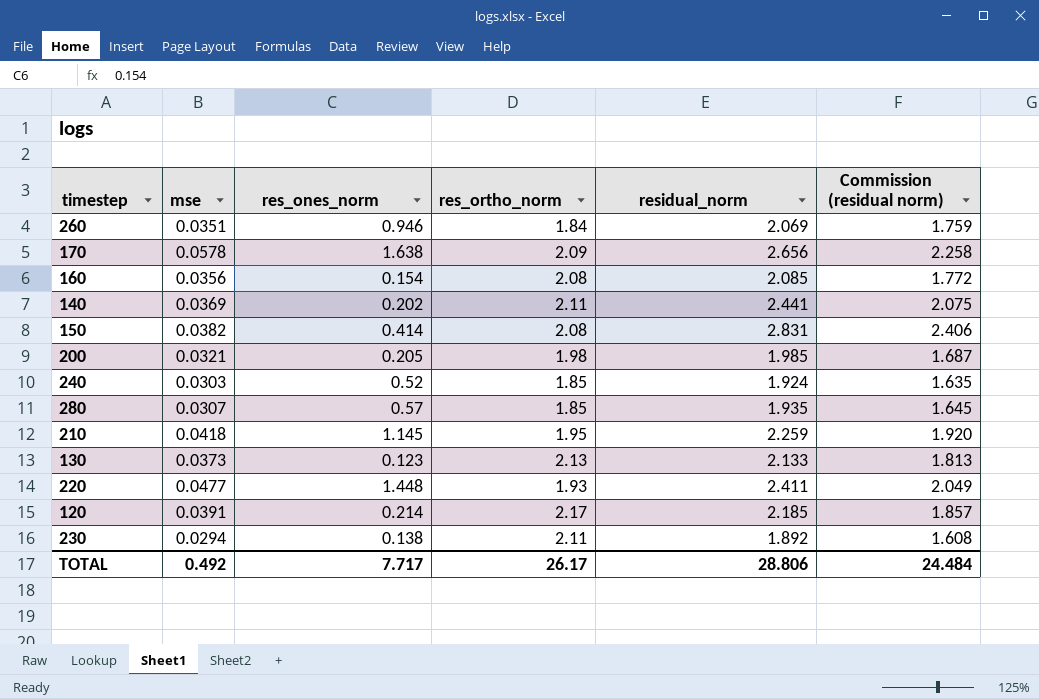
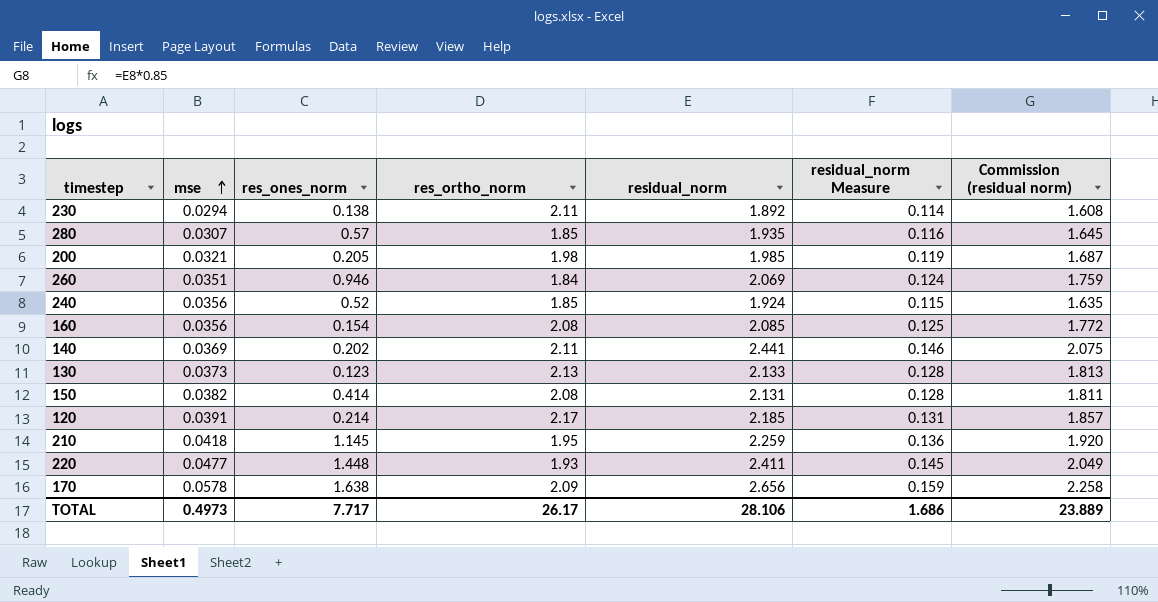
row order: none -> mse ascending
column residual_norm Measure | formula: none -> [residual_norm] * 0.06
240 | mse: 0.0303 -> 0.0356
150 | residual_norm: 2.831 -> 2.131
150 | Commission (residual norm): 2.406 -> 1.811
TOTAL | mse: 0.492 -> 0.4973
TOTAL | residual_norm: 28.806 -> 28.106
TOTAL | Commission (residual norm): 24.484 -> 23.889

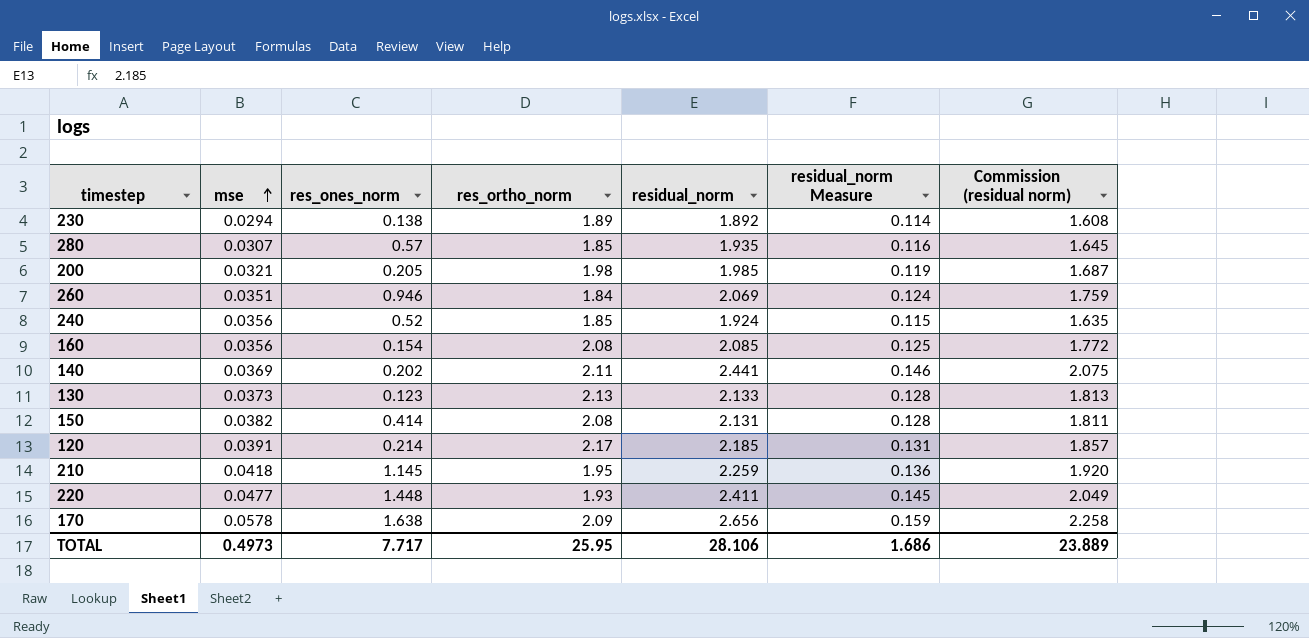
230 | res_ortho_norm: 2.11 -> 1.89
TOTAL | res_ortho_norm: 26.17 -> 25.95

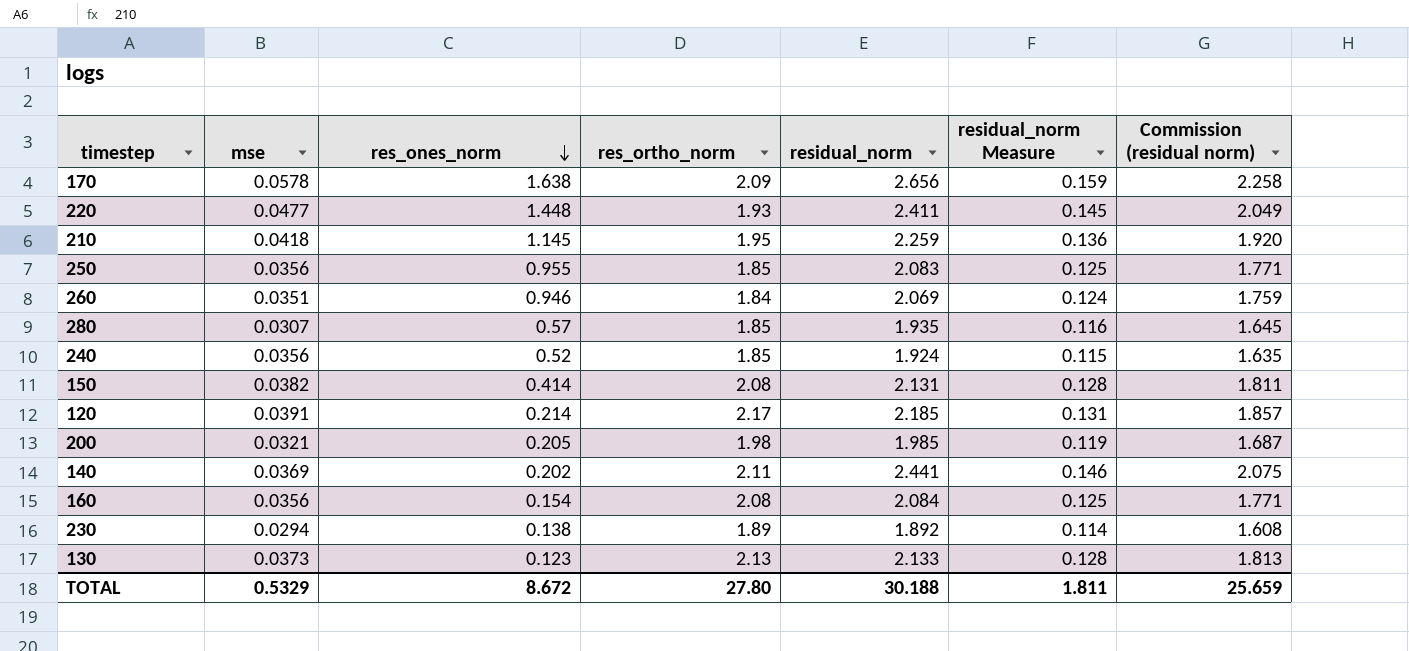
row order: mse ascending -> res_ones_norm descending
row 250: none -> 0.0356 | 0.955 | 1.85 | 2.083 | 0.125 | 1.771
160 | residual_norm: 2.085 -> 2.084
160 | Commission (residual norm): 1.772 -> 1.771
TOTAL | mse: 0.4973 -> 0.5329
TOTAL | res_ones_norm: 7.717 -> 8.672
TOTAL | res_ortho_norm: 25.95 -> 27.80
TOTAL | residual_norm: 28.106 -> 30.188
TOTAL | residual_norm Measure: 1.686 -> 1.811
TOTAL | Commission (residual norm): 23.889 -> 25.659

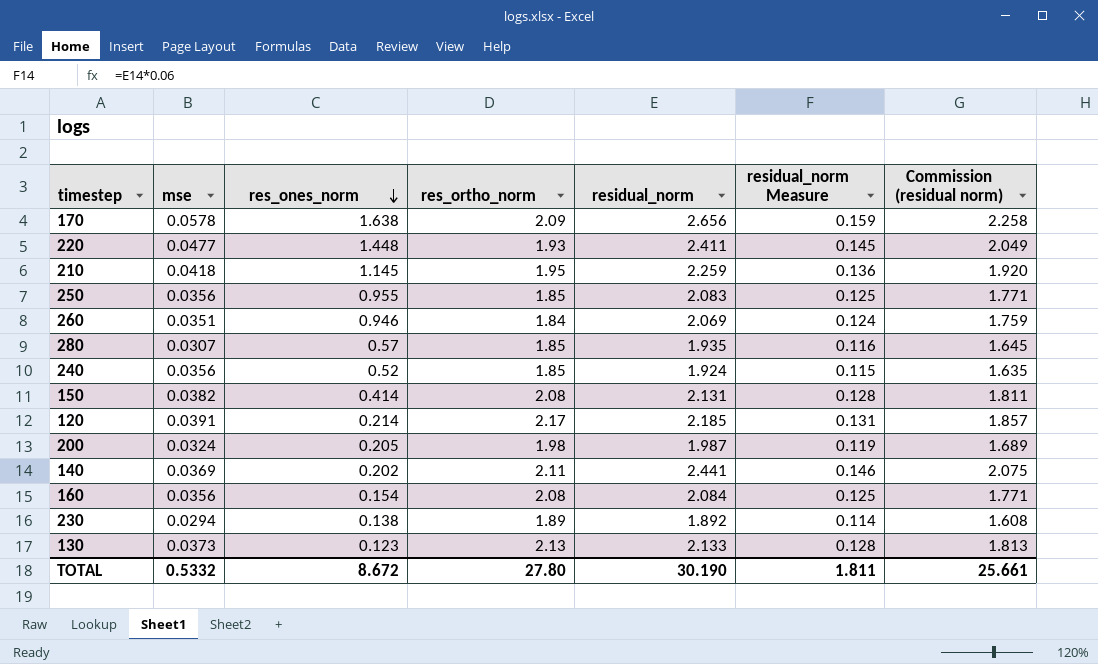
200 | mse: 0.0321 -> 0.0324
200 | residual_norm: 1.985 -> 1.987
200 | Commission (residual norm): 1.687 -> 1.689
TOTAL | mse: 0.5329 -> 0.5332
TOTAL | residual_norm: 30.188 -> 30.190
TOTAL | Commission (residual norm): 25.659 -> 25.661

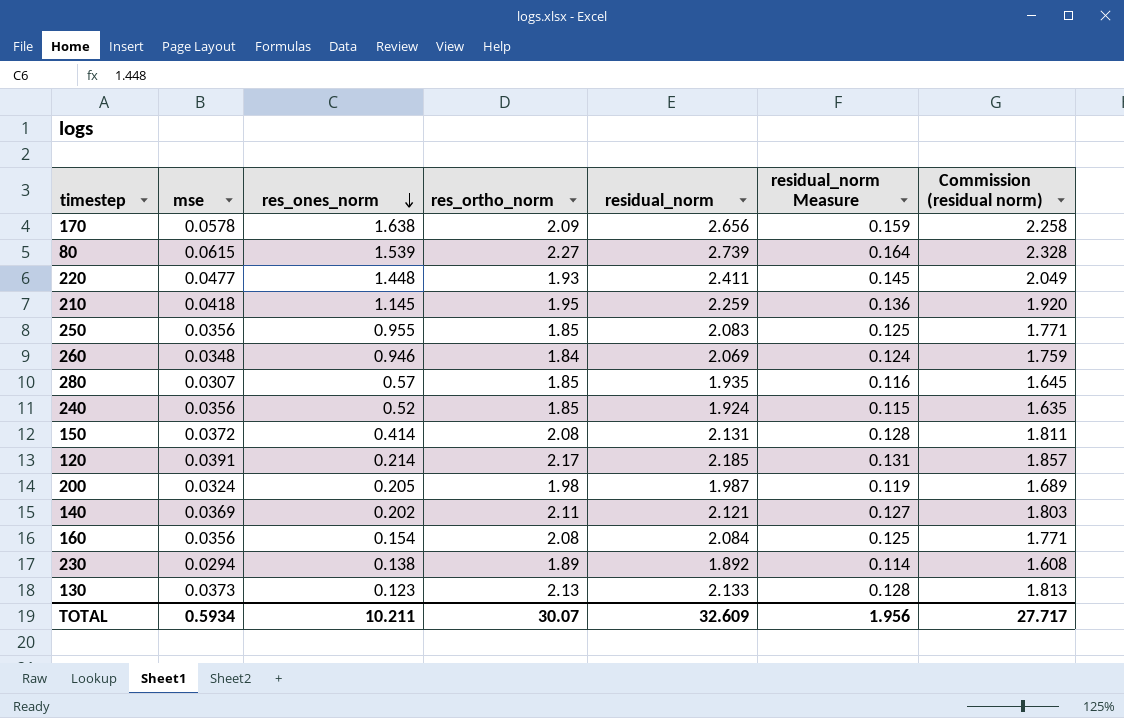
row 80: none -> 0.0615 | 1.539 | 2.27 | 2.739 | 0.164 | 2.328
260 | mse: 0.0351 -> 0.0348
150 | mse: 0.0382 -> 0.0372
140 | residual_norm: 2.441 -> 2.121
140 | residual_norm Measure: 0.146 -> 0.127
140 | Commission (residual norm): 2.075 -> 1.803
TOTAL | mse: 0.5332 -> 0.5934
TOTAL | res_ones_norm: 8.672 -> 10.211
TOTAL | res_ortho_norm: 27.80 -> 30.07
TOTAL | residual_norm: 30.190 -> 32.609
TOTAL | residual_norm Measure: 1.811 -> 1.956
TOTAL | Commission (residual norm): 25.661 -> 27.717

